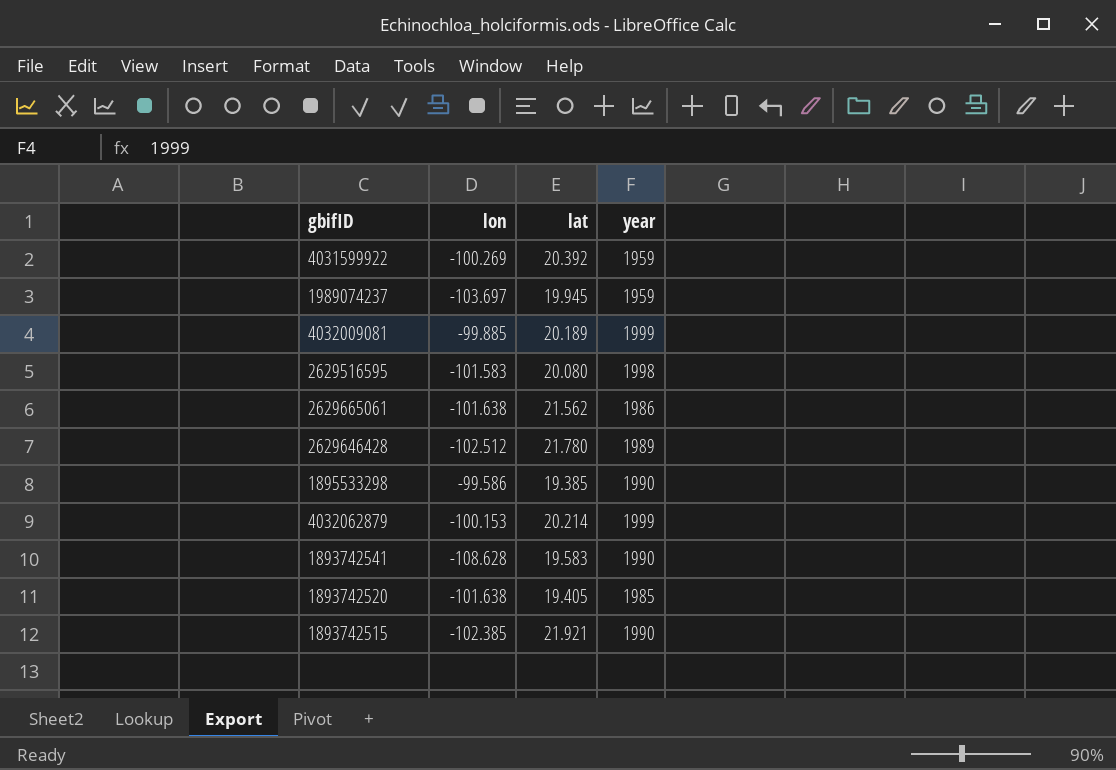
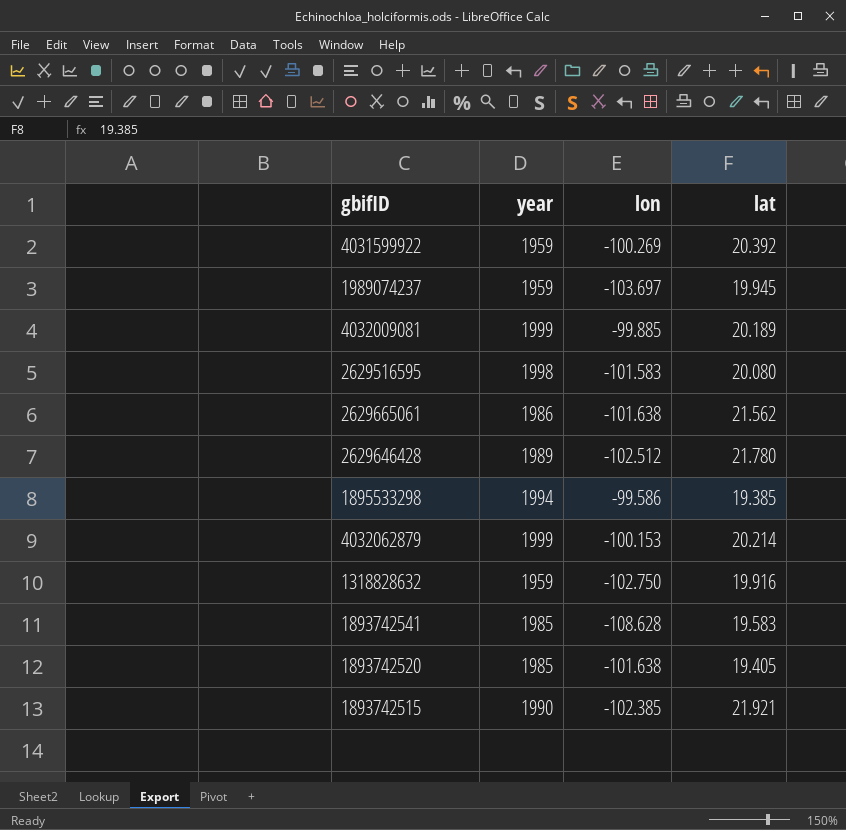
column year | position: 4 -> 2
1895533298 | year: 1990 -> 1994
row 1318828632: none -> 1959 | -102.750 | 19.916
1893742541 | year: 1990 -> 1985

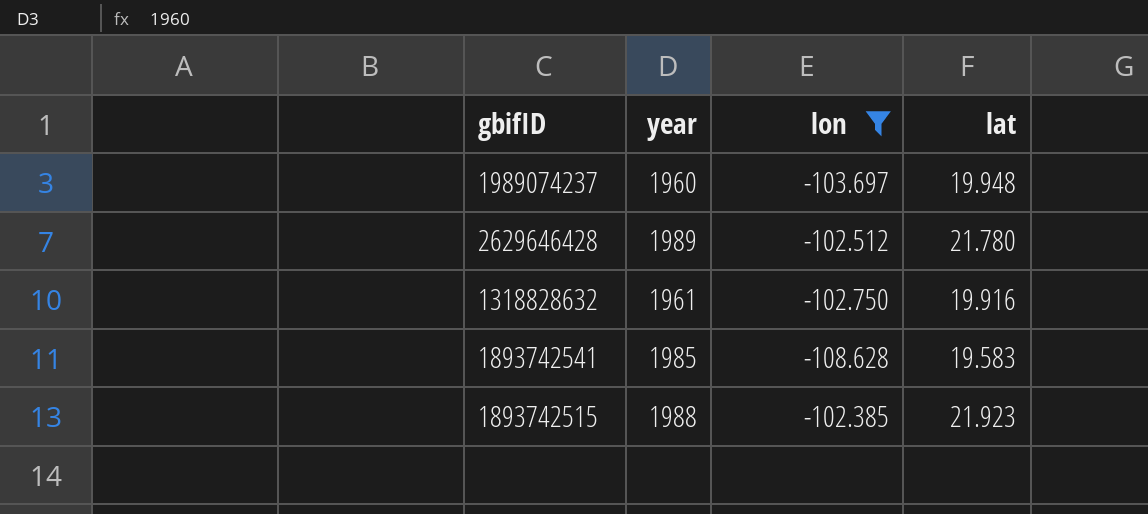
filter: none -> lon <= -102.385
1989074237 | year: 1959 -> 1960
1989074237 | lat: 19.945 -> 19.948
1318828632 | year: 1959 -> 1961
1893742515 | year: 1990 -> 1988
1893742515 | lat: 21.921 -> 21.923

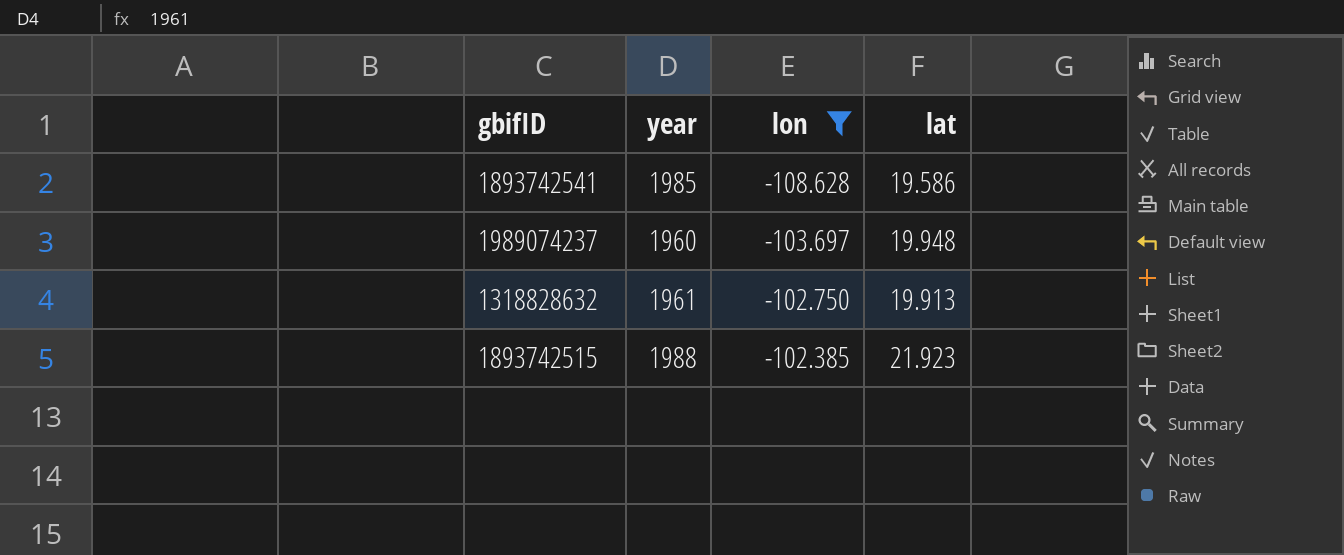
row order: none -> lon ascending
row 2629646428: 1989 | -102.512 | 21.780 -> none
1893742541 | lat: 19.583 -> 19.586
1318828632 | lat: 19.916 -> 19.913

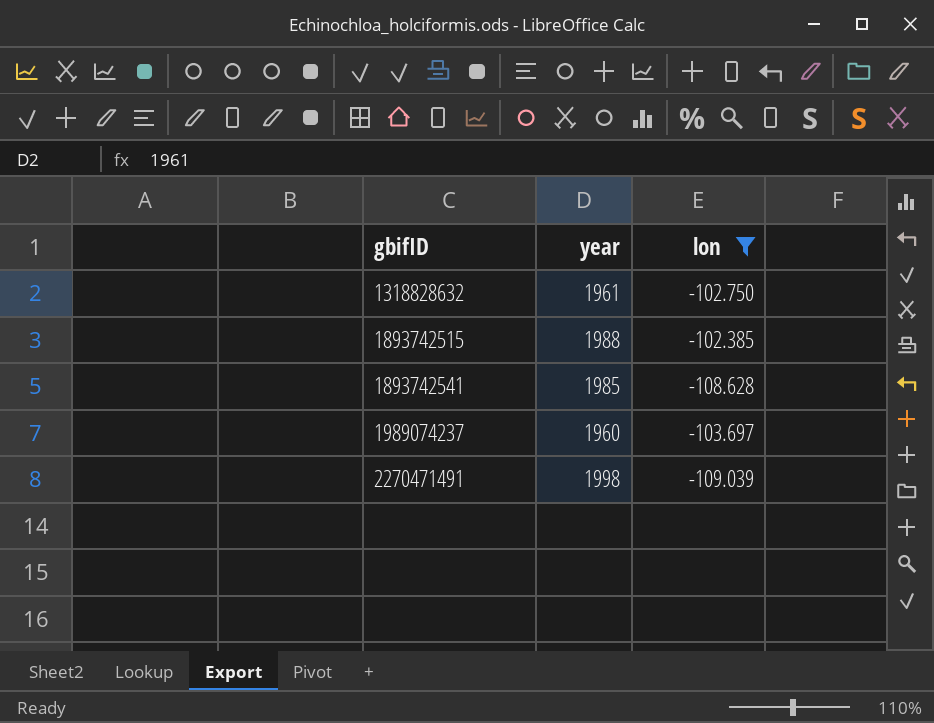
row order: lon ascending -> gbifID ascending
column lat | position: 4 -> none
row 2270471491: none -> 1998 | -109.039

